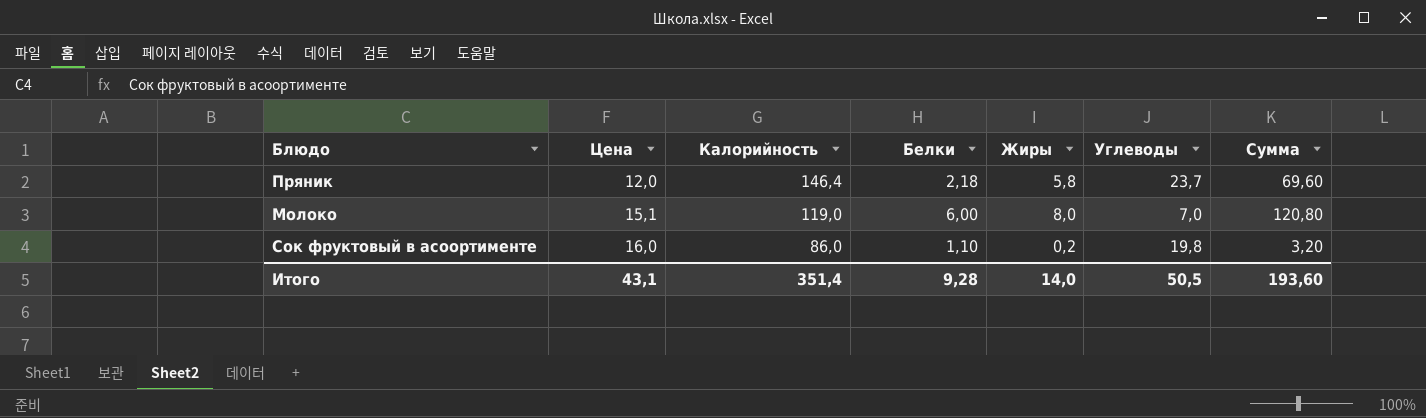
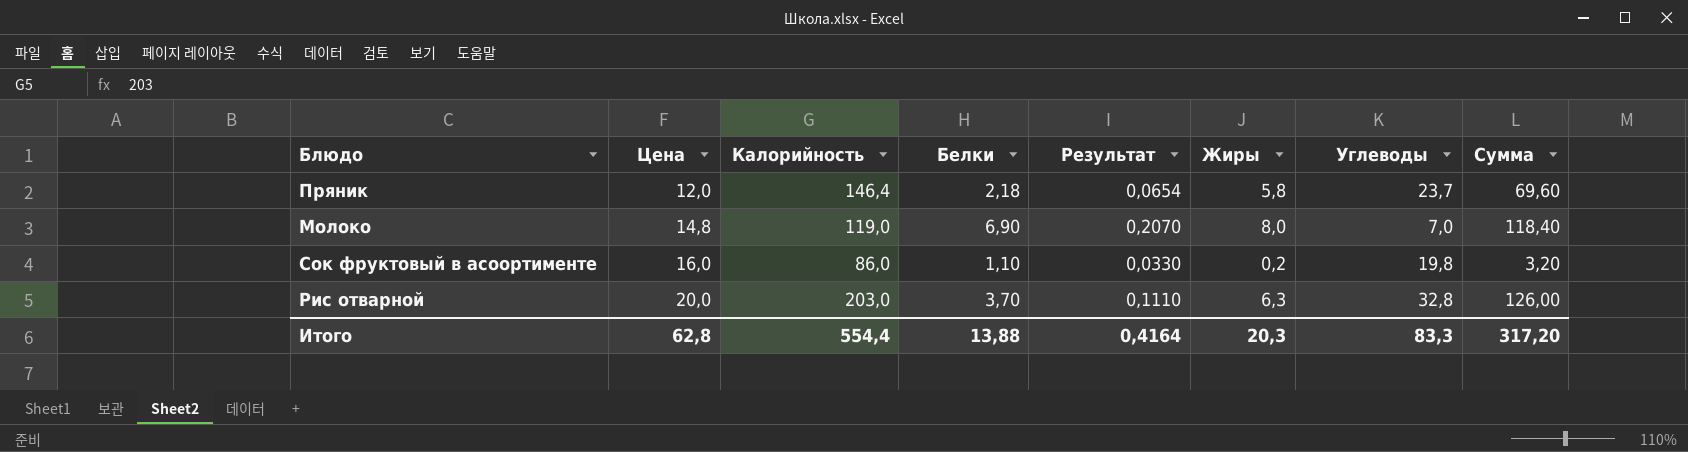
column Результат | formula: none -> [Белки] * 0,03
Молоко | Цена: 15,1 -> 14,8
Молоко | Белки: 6,00 -> 6,90
Молоко | Сумма: 120,80 -> 118,40
row Рис отварной: none -> 20,0 | 203,0 | 3,70 | 0,1110 | 6,3 | 32,8 | 126,00
Итого | Цена: 43,1 -> 62,8
Итого | Калорийность: 351,4 -> 554,4
Итого | Белки: 9,28 -> 13,88
Итого | Жиры: 14,0 -> 20,3
Итого | Углеводы: 50,5 -> 83,3
Итого | Сумма: 193,60 -> 317,20

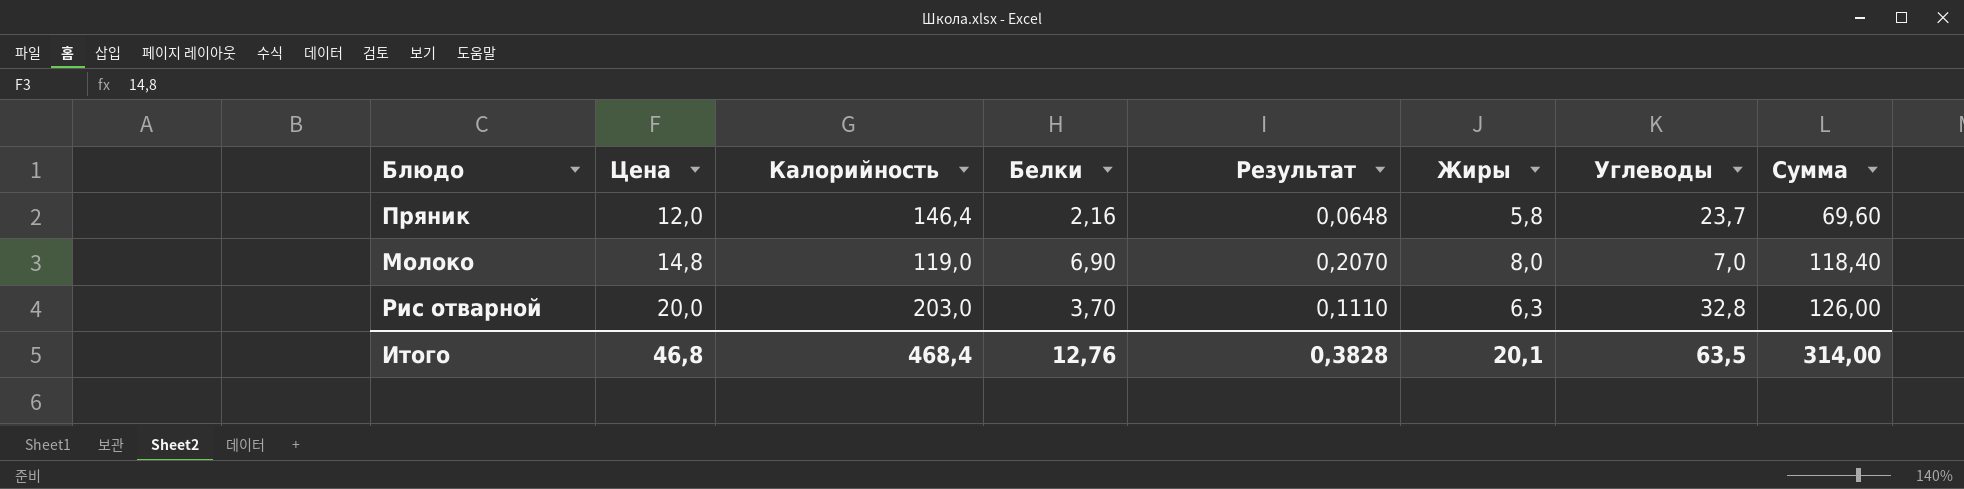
row Сок фруктовый в асоортименте: 16,0 | 86,0 | 1,10 | 0,0330 | 0,2 | 19,8 | 3,20 -> none
Пряник | Белки: 2,18 -> 2,16
Пряник | Результат: 0,0654 -> 0,0648
Итого | Цена: 62,8 -> 46,8
Итого | Калорийность: 554,4 -> 468,4
Итого | Белки: 13,88 -> 12,76
Итого | Результат: 0,4164 -> 0,3828
Итого | Жиры: 20,3 -> 20,1
Итого | Углеводы: 83,3 -> 63,5
Итого | Сумма: 317,20 -> 314,00

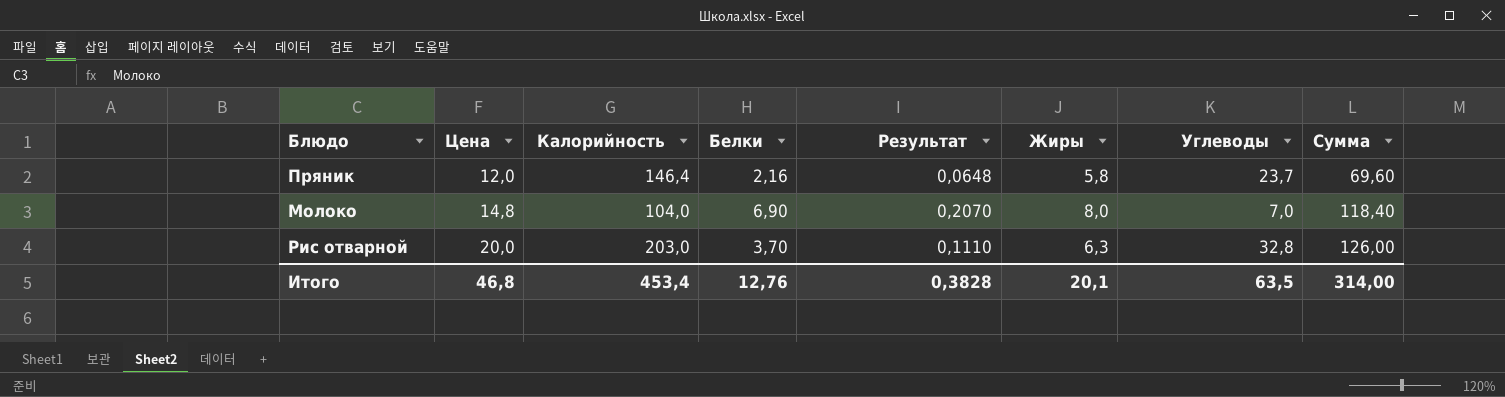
Молоко | Калорийность: 119,0 -> 104,0
Итого | Калорийность: 468,4 -> 453,4

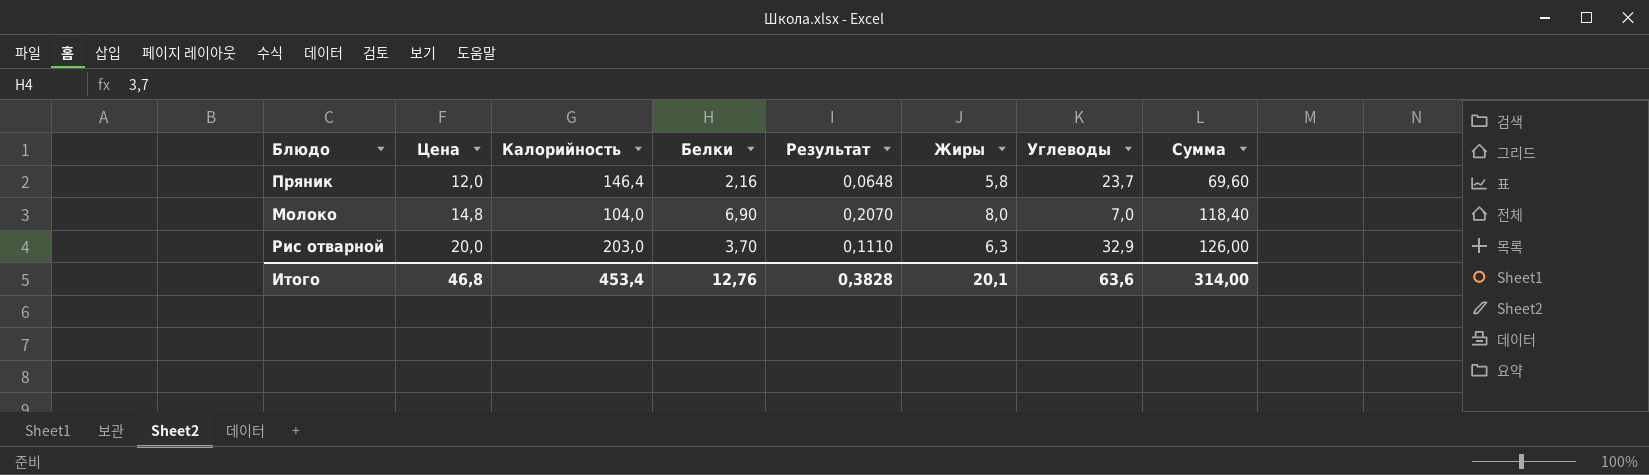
Рис отварной | Углеводы: 32,8 -> 32,9
Итого | Углеводы: 63,5 -> 63,6

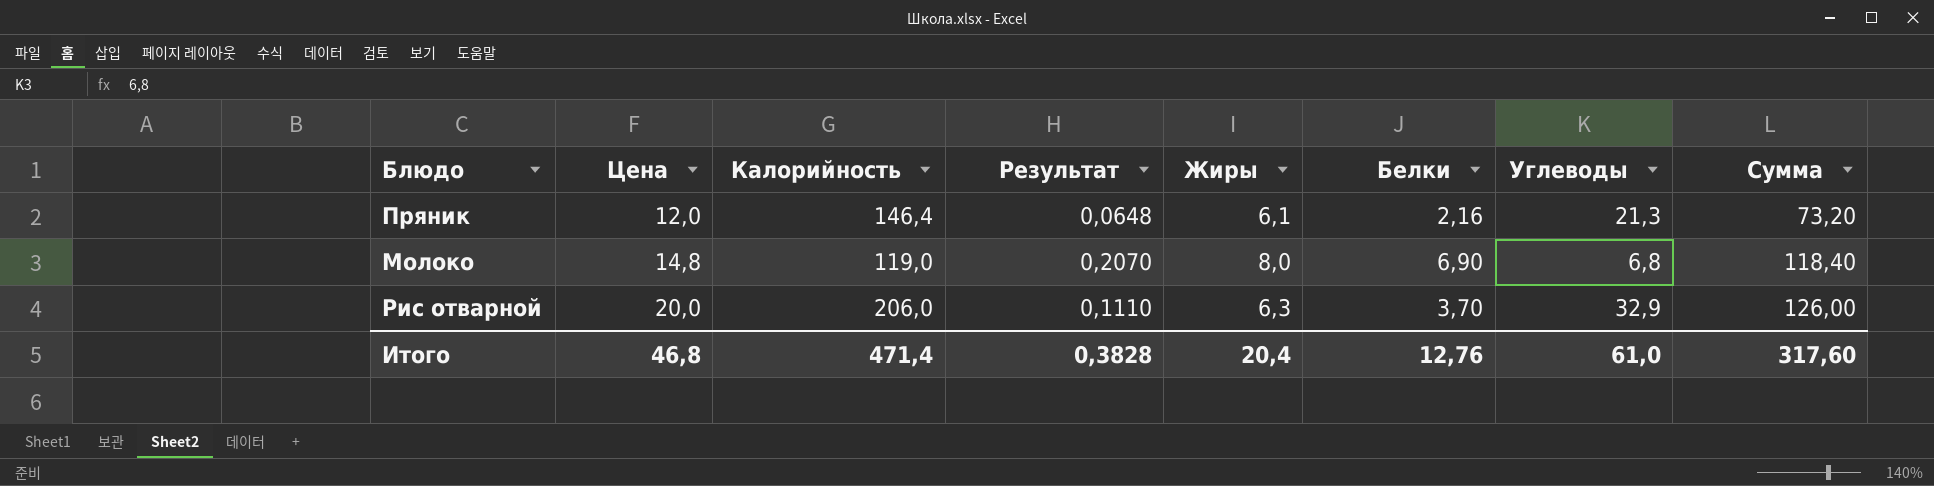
column Белки | position: 4 -> 6
Пряник | Жиры: 5,8 -> 6,1
Пряник | Углеводы: 23,7 -> 21,3
Пряник | Сумма: 69,60 -> 73,20
Молоко | Калорийность: 104,0 -> 119,0
Молоко | Углеводы: 7,0 -> 6,8
Рис отварной | Калорийность: 203,0 -> 206,0
Итого | Калорийность: 453,4 -> 471,4
Итого | Жиры: 20,1 -> 20,4
Итого | Углеводы: 63,6 -> 61,0
Итого | Сумма: 314,00 -> 317,60

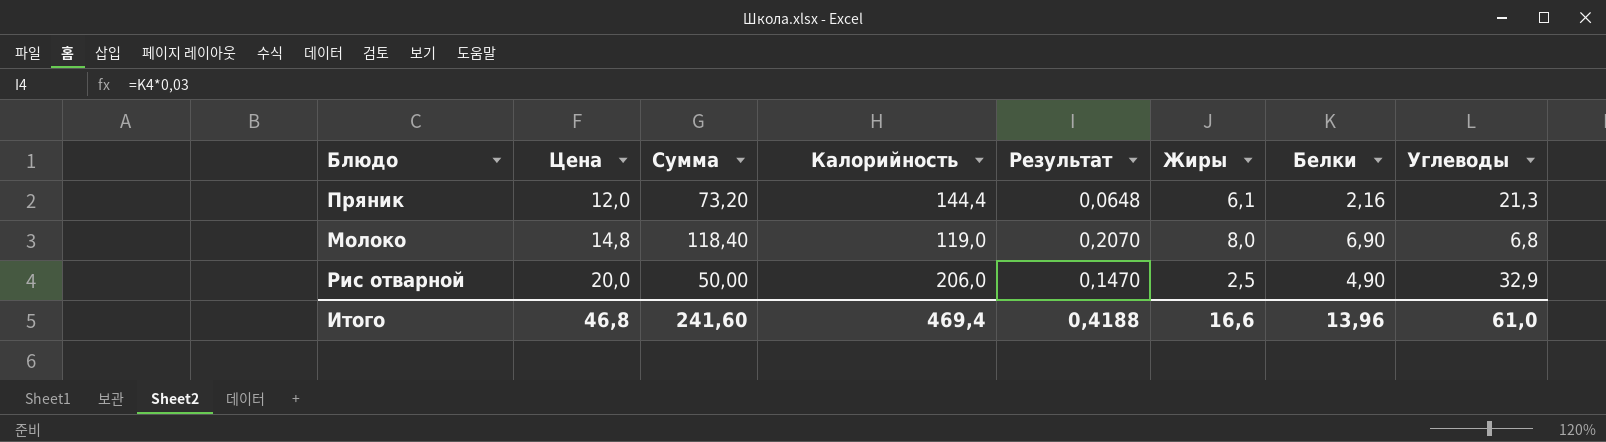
column Сумма | position: 8 -> 3
Пряник | Калорийность: 146,4 -> 144,4
Рис отварной | Сумма: 126,00 -> 50,00
Рис отварной | Результат: 0,1110 -> 0,1470
Рис отварной | Жиры: 6,3 -> 2,5
Рис отварной | Белки: 3,70 -> 4,90
Итого | Сумма: 317,60 -> 241,60
Итого | Калорийность: 471,4 -> 469,4
Итого | Результат: 0,3828 -> 0,4188
Итого | Жиры: 20,4 -> 16,6
Итого | Белки: 12,76 -> 13,96

